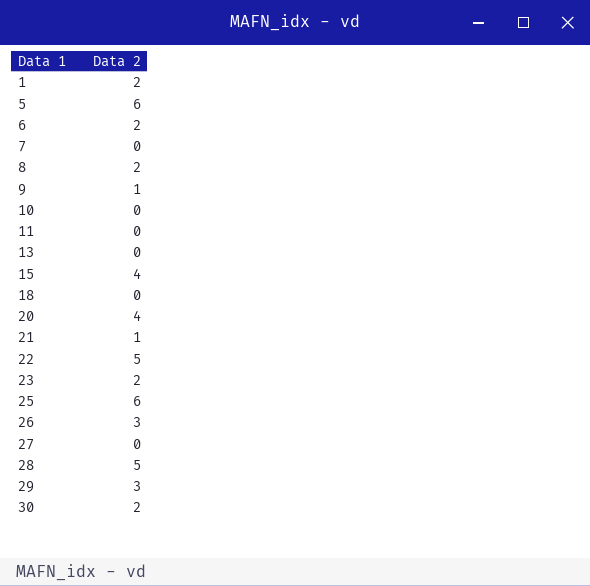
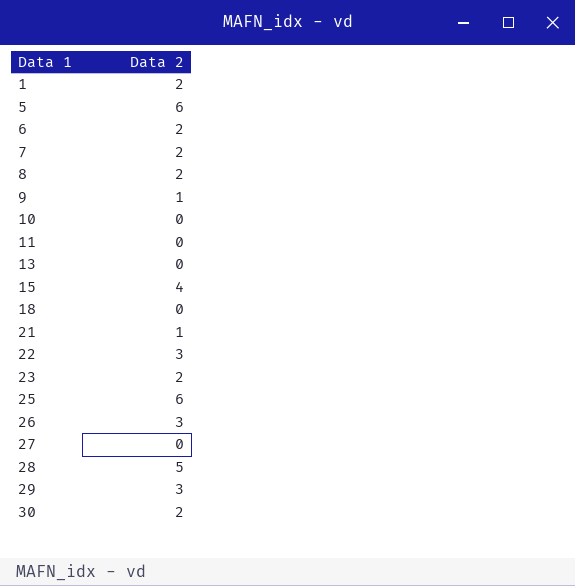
row 20: 4 -> none
7 | Data 2: 0 -> 2
22 | Data 2: 5 -> 3

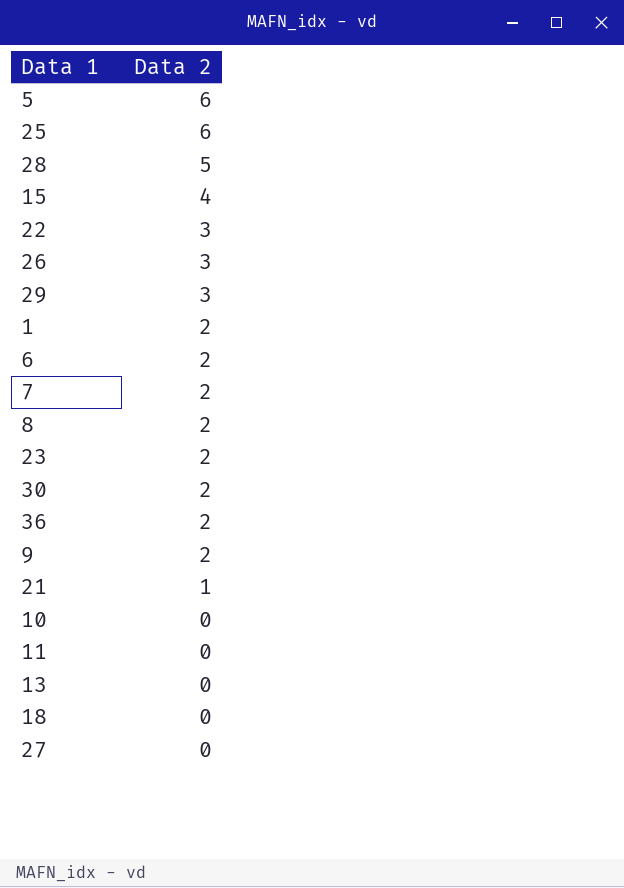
row order: Data 1 ascending -> Data 2 descending
row 36: none -> 2
9 | Data 2: 1 -> 2

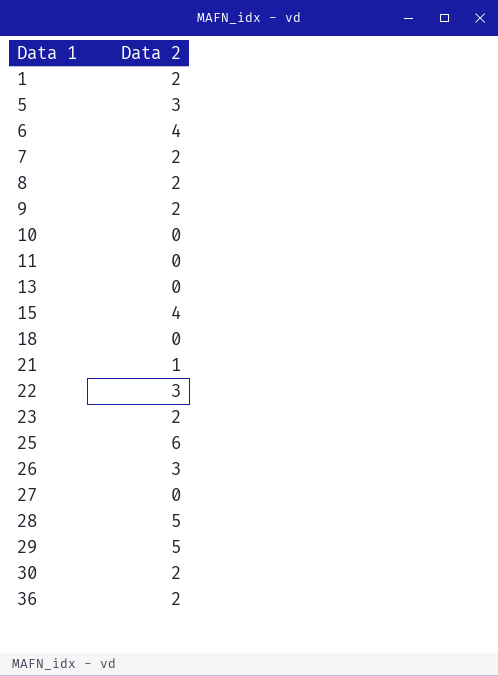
row order: Data 2 descending -> Data 1 ascending
5 | Data 2: 6 -> 3
6 | Data 2: 2 -> 4
29 | Data 2: 3 -> 5

